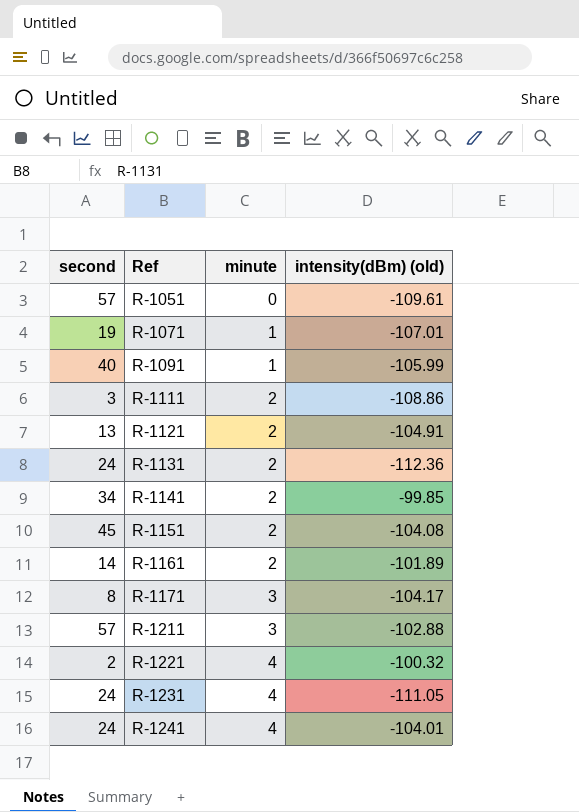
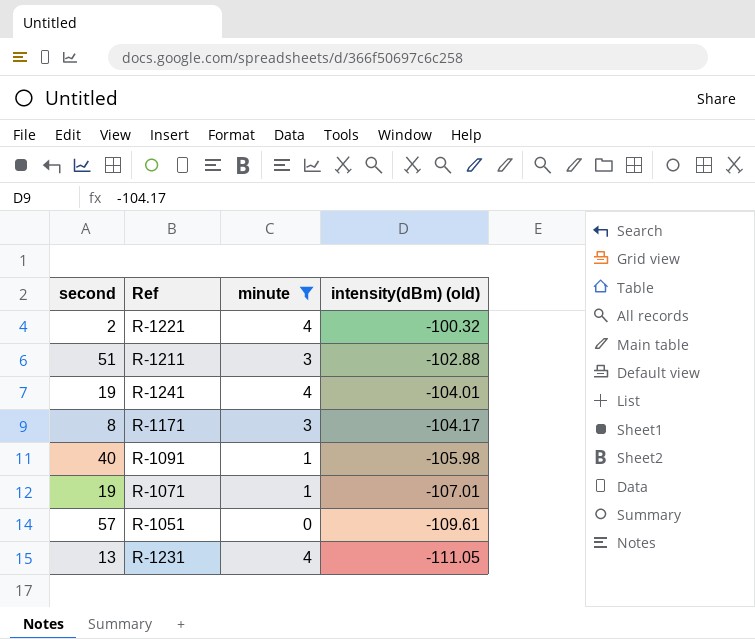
filter: none -> minute != 2
row order: Ref ascending -> intensity(dBm) (old) descending
R-1211 | second: 57 -> 51
R-1241 | second: 24 -> 19
R-1091 | intensity(dBm) (old): -105.99 -> -105.98
R-1231 | second: 24 -> 13

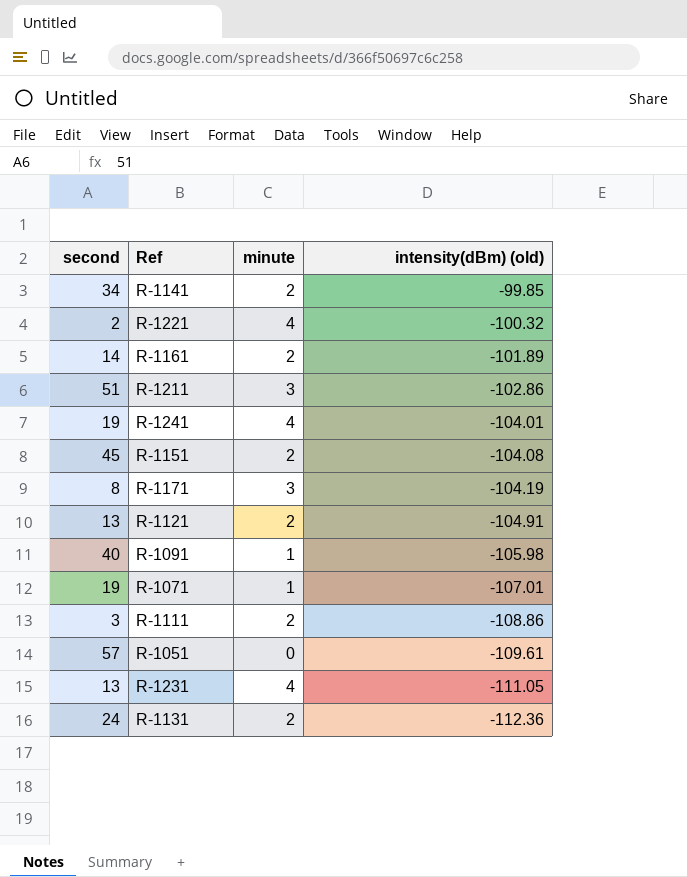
filter: minute != 2 -> none
R-1211 | intensity(dBm) (old): -102.88 -> -102.86
R-1171 | intensity(dBm) (old): -104.17 -> -104.19

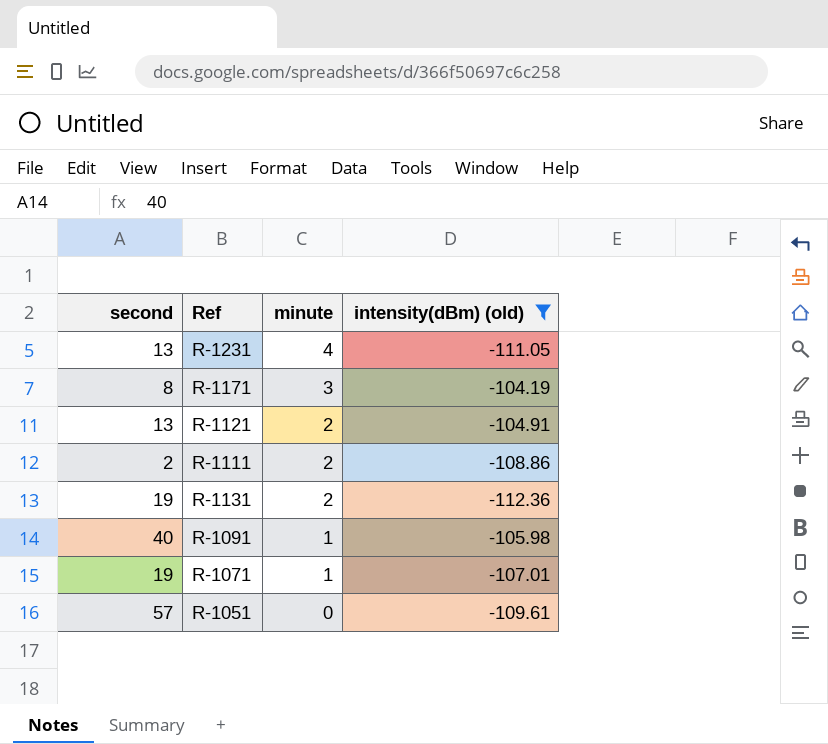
filter: none -> intensity(dBm) (old) <= -104.19
row order: intensity(dBm) (old) descending -> minute descending
R-1111 | second: 3 -> 2
R-1131 | second: 24 -> 19

